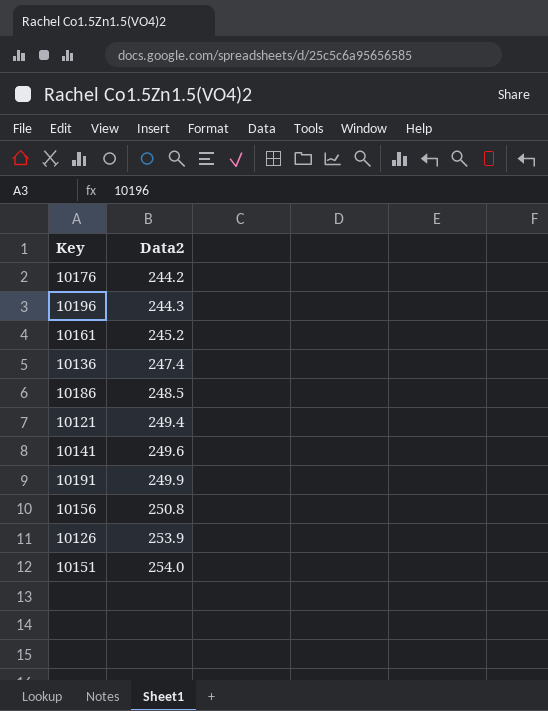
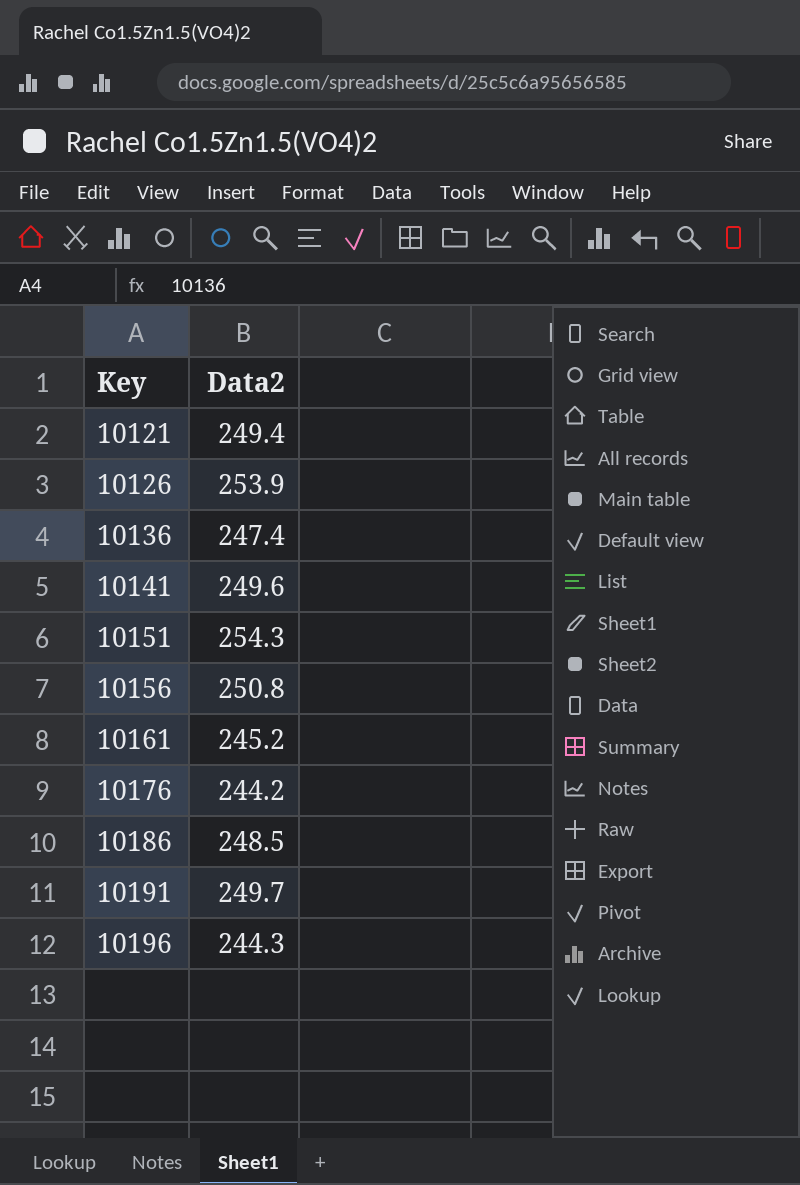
row order: Data2 ascending -> Key ascending
10151 | Data2: 254.0 -> 254.3
10191 | Data2: 249.9 -> 249.7

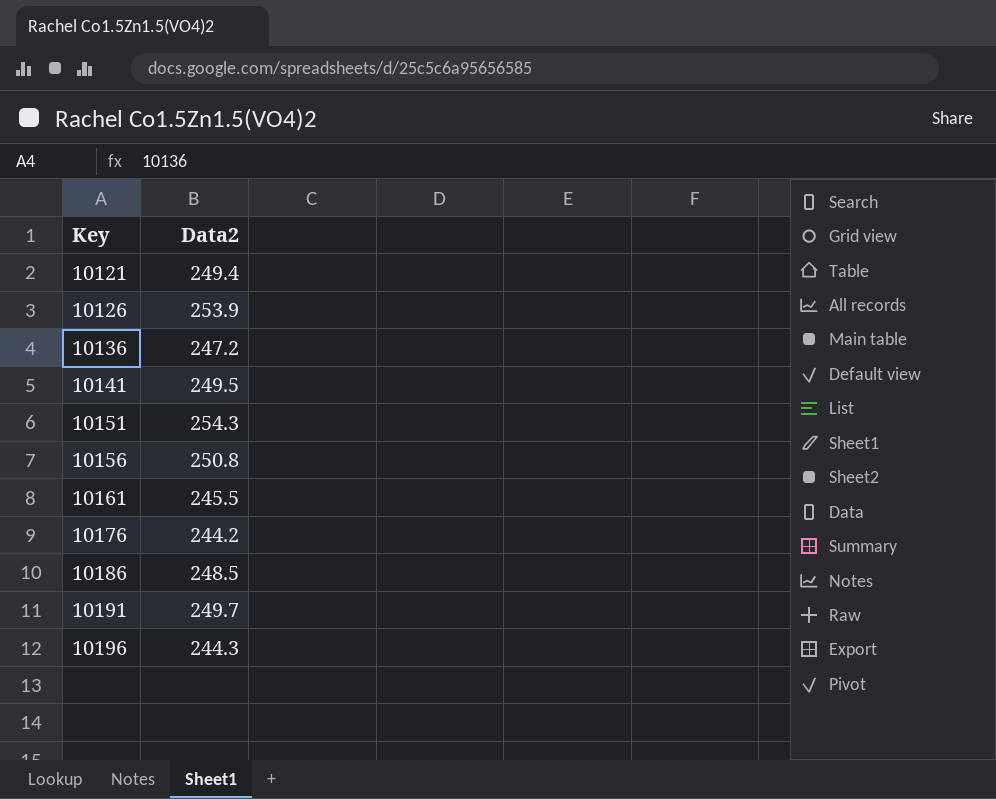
10136 | Data2: 247.4 -> 247.2
10141 | Data2: 249.6 -> 249.5
10161 | Data2: 245.2 -> 245.5

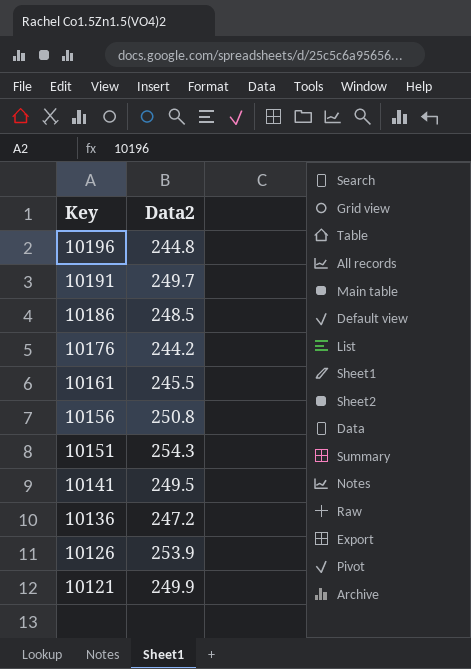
row order: Key ascending -> Key descending
10196 | Data2: 244.3 -> 244.8
10121 | Data2: 249.4 -> 249.9

